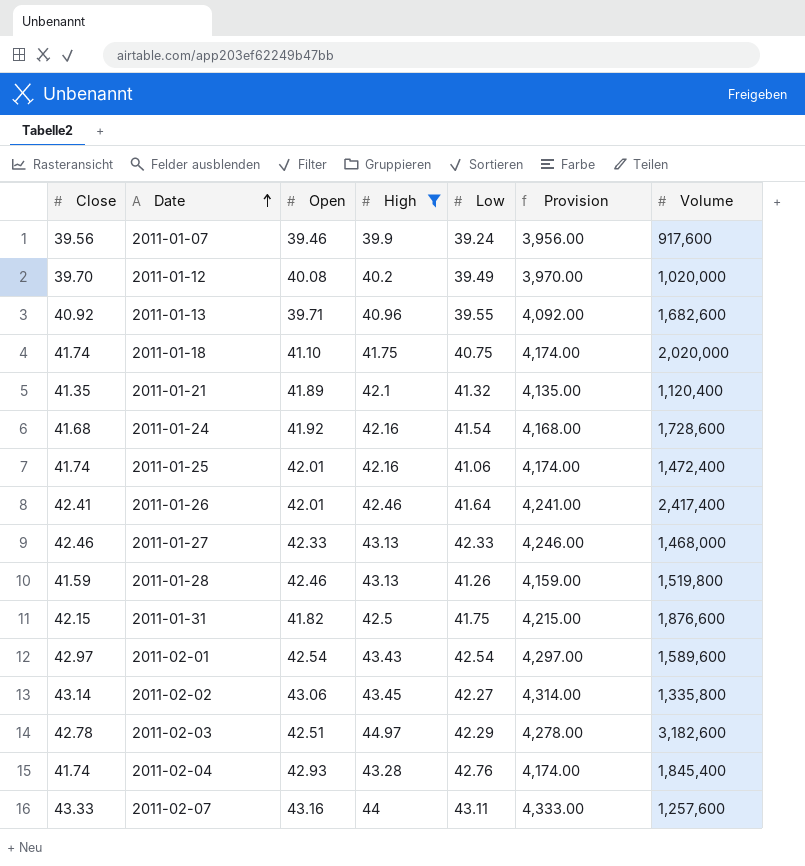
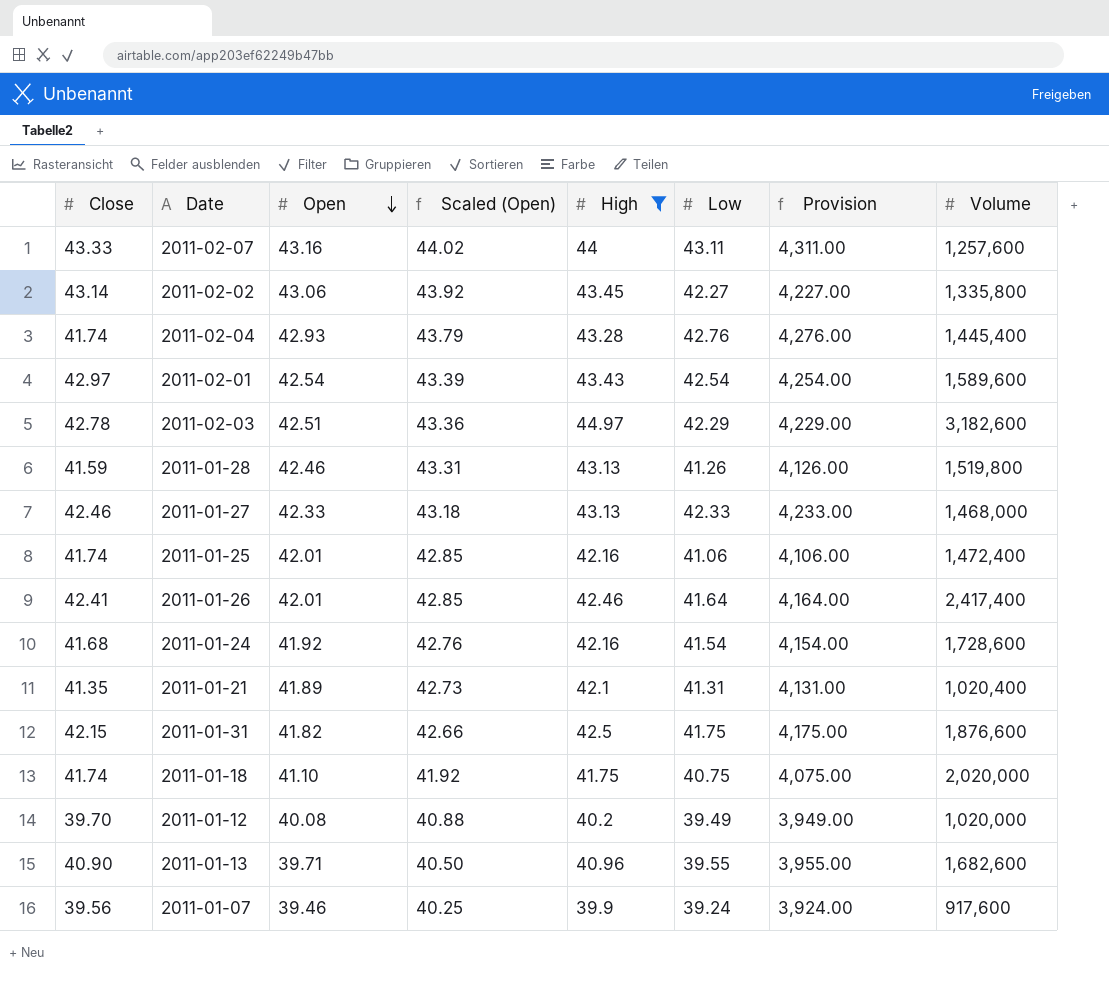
row order: Date ascending -> Open descending
column Scaled (Open) | formula: none -> [Open] * 1.02
column Provision | formula: [Close] * 100 -> [Low] * 100
2011-02-04 | Volume: 1,845,400 -> 1,445,400
2011-01-21 | Low: 41.32 -> 41.31
2011-01-21 | Volume: 1,120,400 -> 1,020,400
2011-01-13 | Close: 40.92 -> 40.90

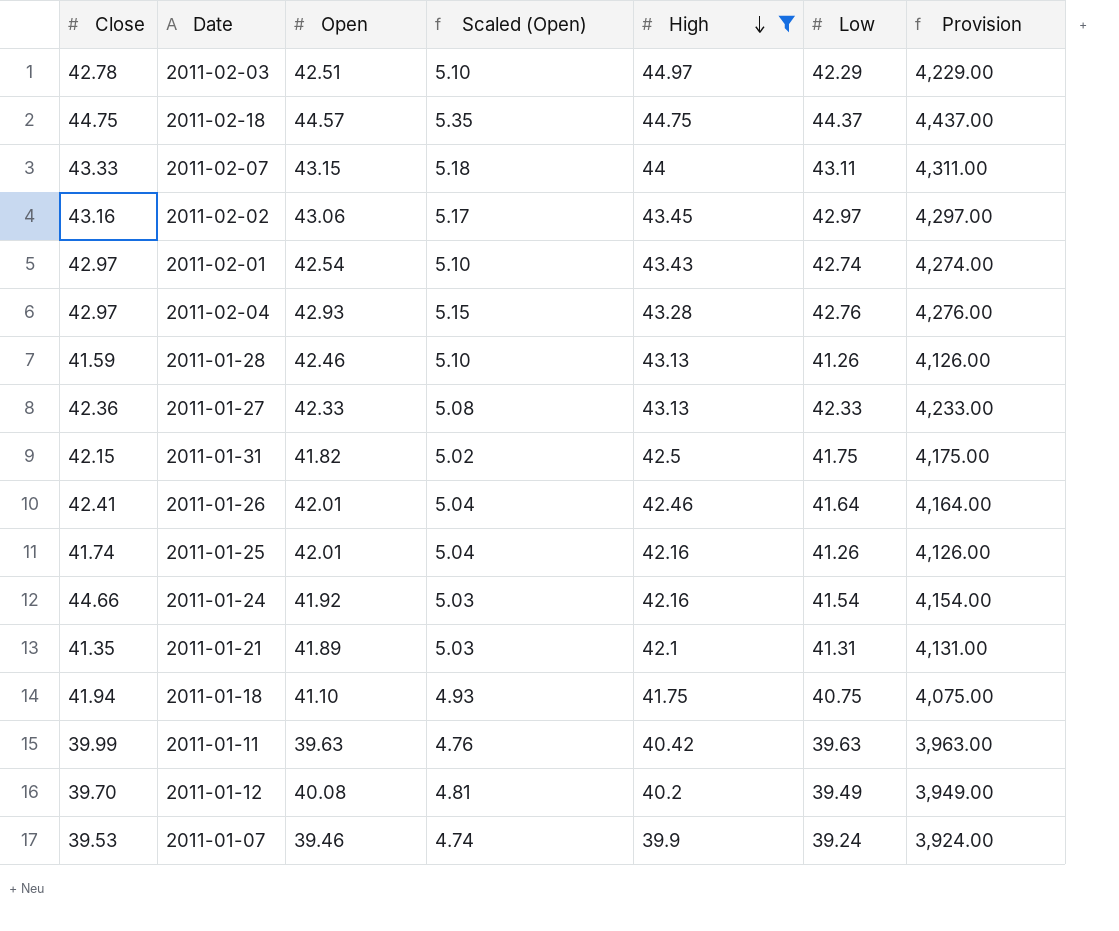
row order: Open descending -> High descending
column Volume | position: 8 -> none
column Scaled (Open) | formula: [Open] * 1.02 -> [Open] * 0.12
row 2011-01-13: 40.90 | 39.71 | 40.50 | 40.96 | 39.55 | 3,955.00 | 1,682,600 -> none
row 2011-02-18: none -> 44.75 | 44.57 | 5.35 | 44.75 | 44.37 | 4,437.00
2011-02-07 | Open: 43.16 -> 43.15
2011-02-02 | Close: 43.14 -> 43.16
2011-02-02 | Low: 42.27 -> 42.97
2011-02-02 | Provision: 4,227.00 -> 4,297.00
2011-02-01 | Low: 42.54 -> 42.74
2011-02-01 | Provision: 4,254.00 -> 4,274.00
2011-02-04 | Close: 41.74 -> 42.97
2011-01-27 | Close: 42.46 -> 42.36
2011-01-25 | Low: 41.06 -> 41.26
2011-01-25 | Provision: 4,106.00 -> 4,126.00
2011-01-24 | Close: 41.68 -> 44.66
2011-01-18 | Close: 41.74 -> 41.94
row 2011-01-11: none -> 39.99 | 39.63 | 4.76 | 40.42 | 39.63 | 3,963.00
2011-01-07 | Close: 39.56 -> 39.53

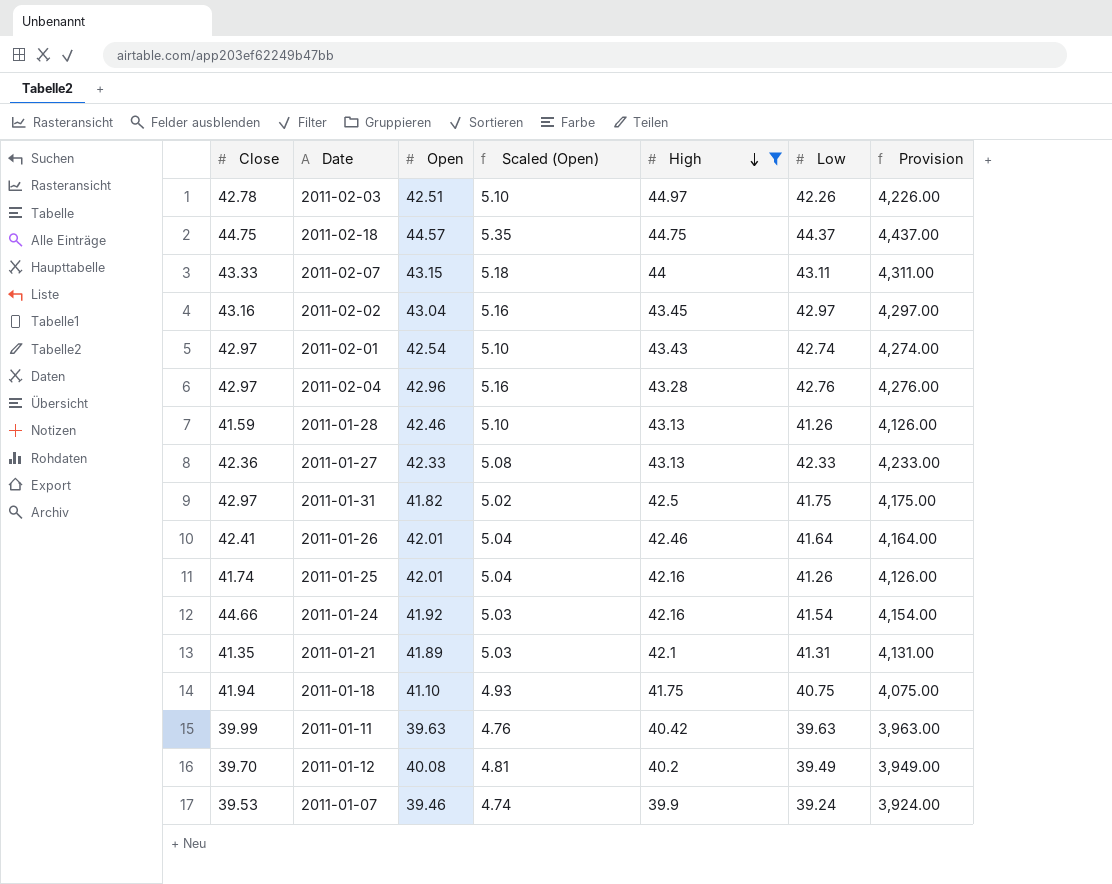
2011-02-03 | Low: 42.29 -> 42.26
2011-02-03 | Provision: 4,229.00 -> 4,226.00
2011-02-02 | Open: 43.06 -> 43.04
2011-02-02 | Scaled (Open): 5.17 -> 5.16
2011-02-04 | Open: 42.93 -> 42.96
2011-02-04 | Scaled (Open): 5.15 -> 5.16
2011-01-31 | Close: 42.15 -> 42.97

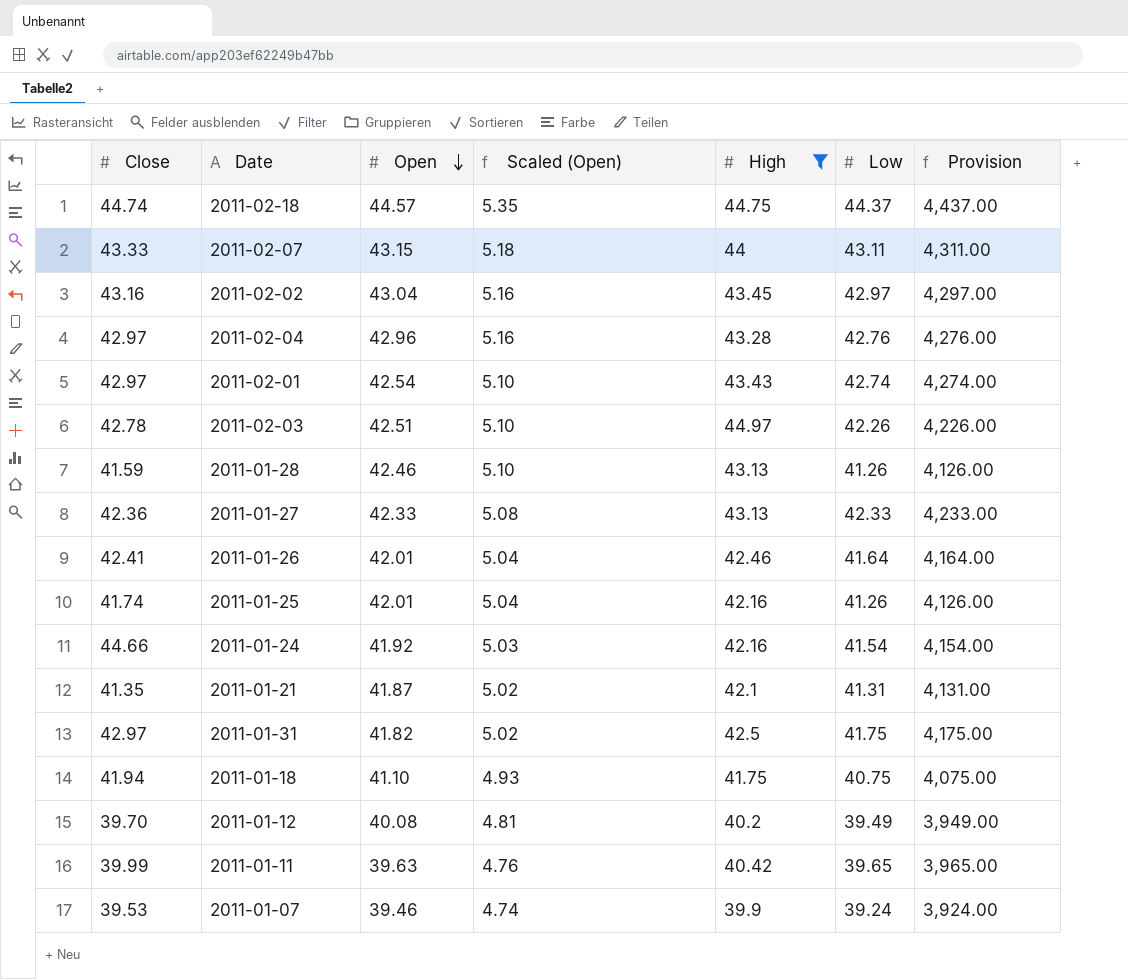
row order: High descending -> Open descending
2011-02-18 | Close: 44.75 -> 44.74
2011-01-21 | Open: 41.89 -> 41.87
2011-01-21 | Scaled (Open): 5.03 -> 5.02
2011-01-11 | Low: 39.63 -> 39.65
2011-01-11 | Provision: 3,963.00 -> 3,965.00

